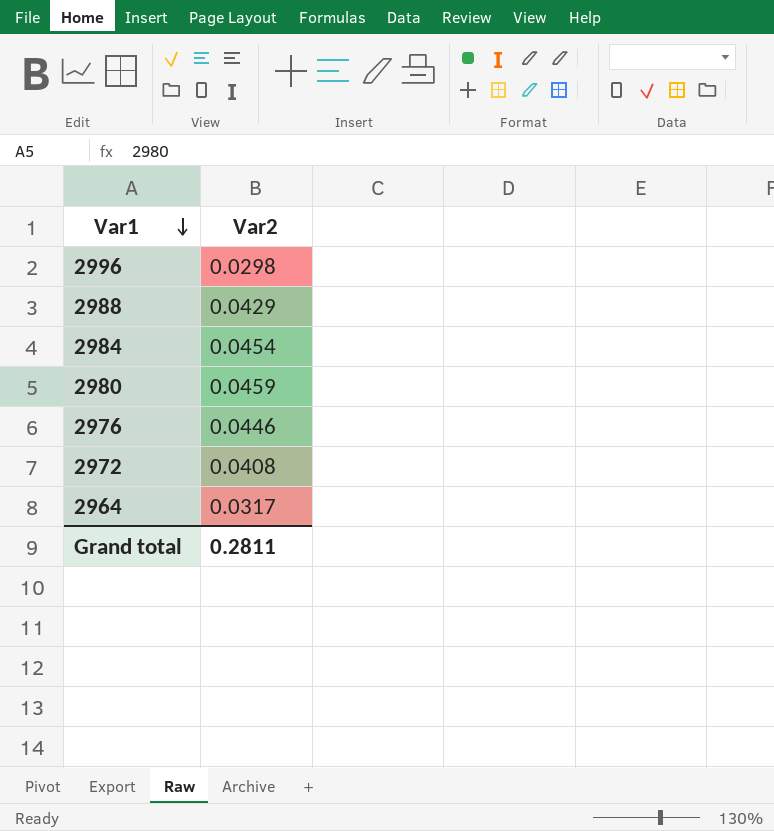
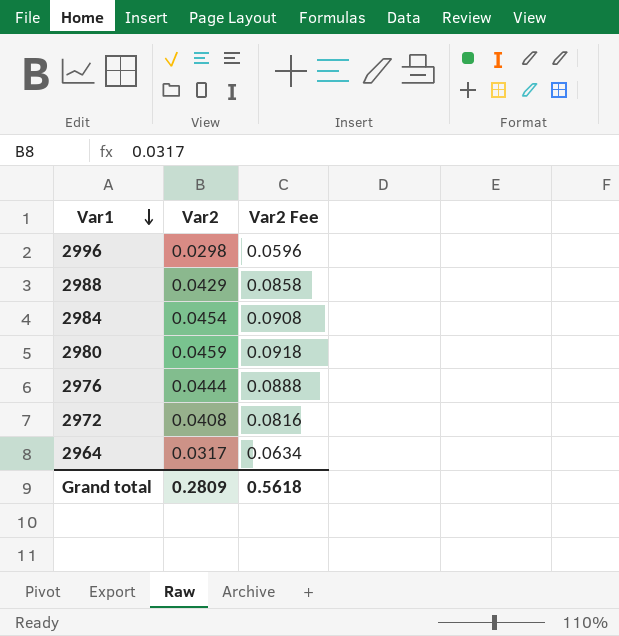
column Var2 Fee | formula: none -> [Var2] * 2
2976 | Var2: 0.0446 -> 0.0444
Grand total | Var2: 0.2811 -> 0.2809

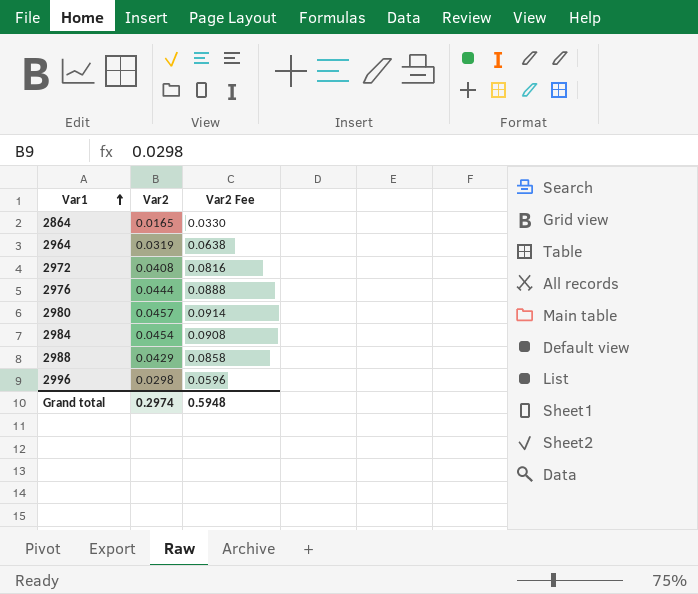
row order: Var1 descending -> Var1 ascending
row 2864: none -> 0.0165 | 0.0330
2964 | Var2: 0.0317 -> 0.0319
2964 | Var2 Fee: 0.0634 -> 0.0638
2980 | Var2: 0.0459 -> 0.0457
2980 | Var2 Fee: 0.0918 -> 0.0914
Grand total | Var2: 0.2809 -> 0.2974
Grand total | Var2 Fee: 0.5618 -> 0.5948

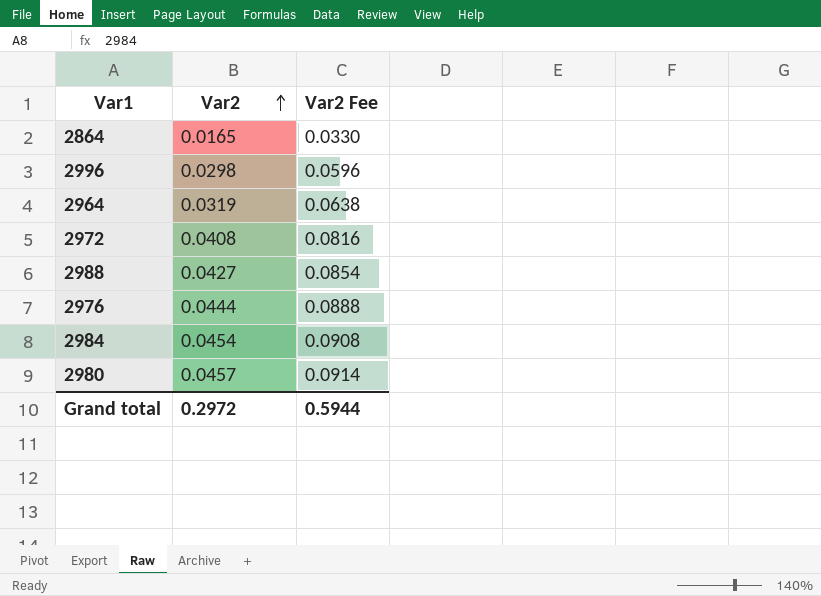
row order: Var1 ascending -> Var2 ascending
2988 | Var2: 0.0429 -> 0.0427
2988 | Var2 Fee: 0.0858 -> 0.0854
Grand total | Var2: 0.2974 -> 0.2972
Grand total | Var2 Fee: 0.5948 -> 0.5944

